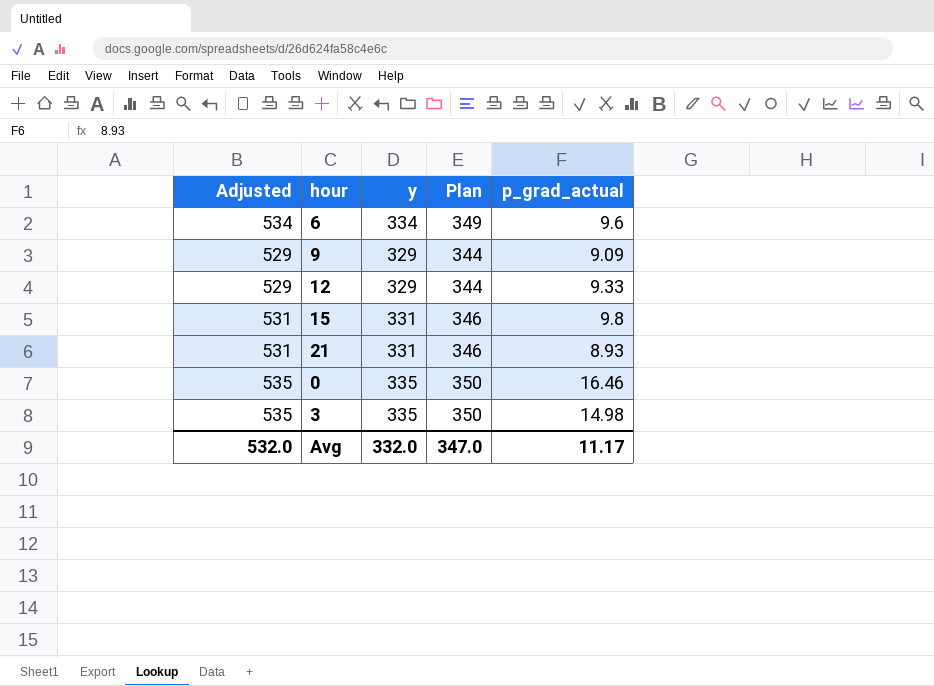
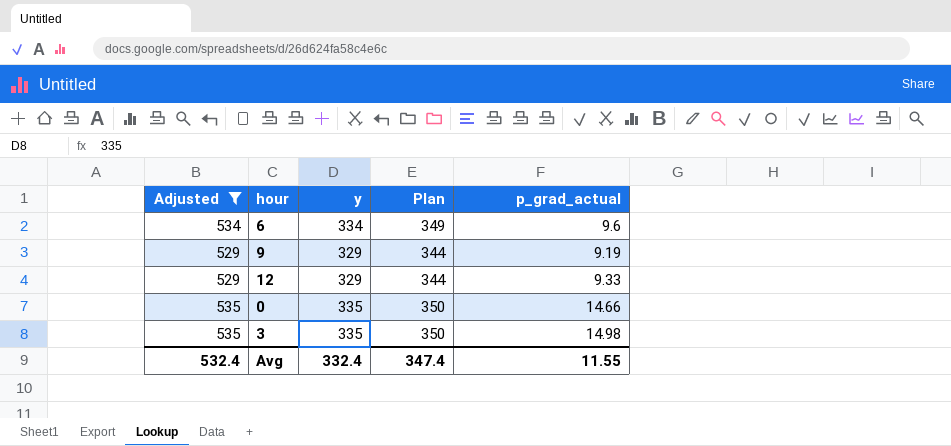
filter: none -> Adjusted != 531
9 | p_grad_actual: 9.09 -> 9.19
0 | p_grad_actual: 16.46 -> 14.66
Avg | Adjusted: 532.0 -> 532.4
Avg | y: 332.0 -> 332.4
Avg | Plan: 347.0 -> 347.4
Avg | p_grad_actual: 11.17 -> 11.55

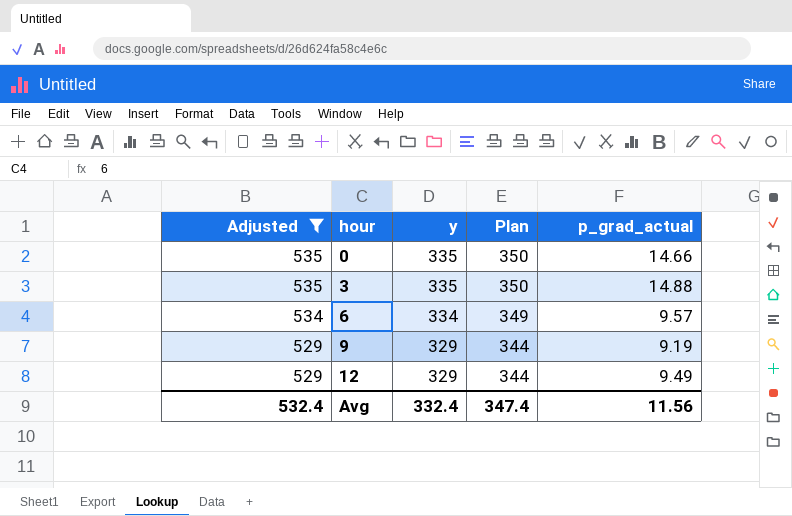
row order: none -> Adjusted descending
3 | p_grad_actual: 14.98 -> 14.88
6 | p_grad_actual: 9.6 -> 9.57
12 | p_grad_actual: 9.33 -> 9.49
Avg | p_grad_actual: 11.55 -> 11.56

